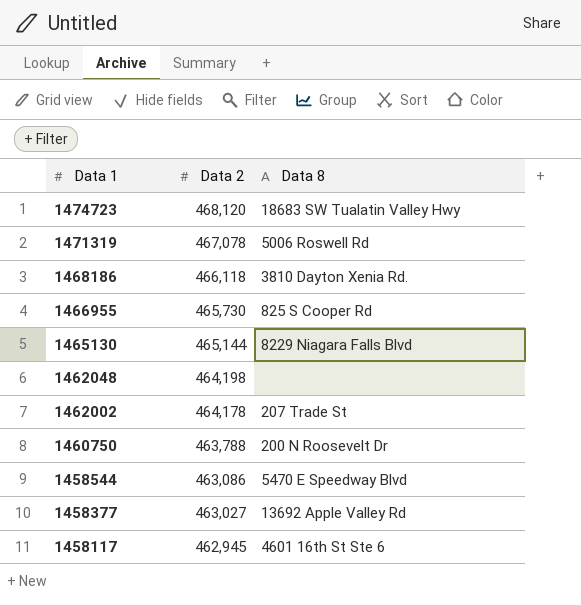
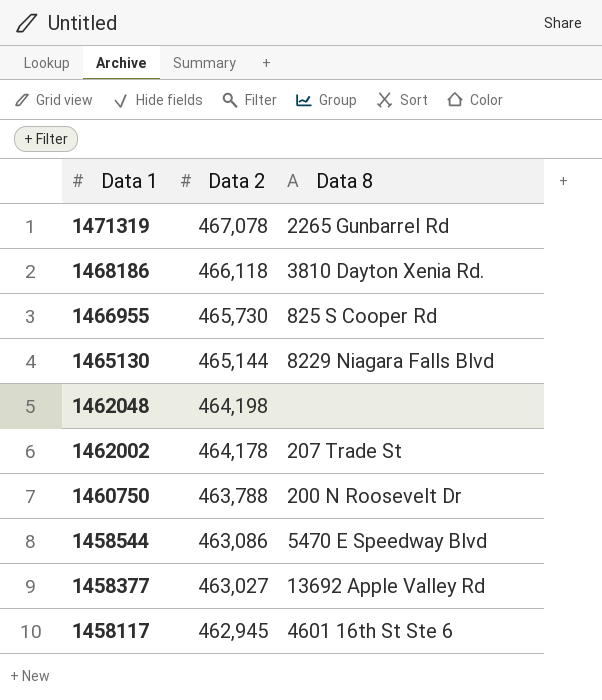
row 1474723: 468,120 | 18683 SW Tualatin Valley Hwy -> none
1471319 | Data 8: 5006 Roswell Rd -> 2265 Gunbarrel Rd

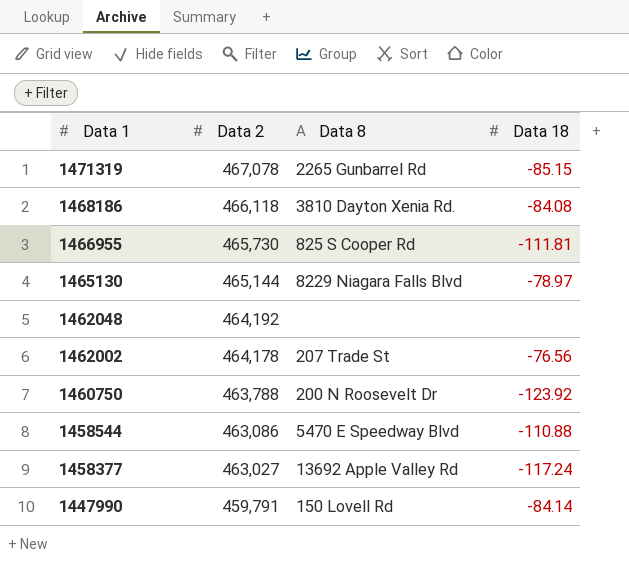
column Data 18 | position: none -> 4
row 1458117: 462,945 | 4601 16th St Ste 6 -> none
1462048 | Data 2: 464,198 -> 464,192
row 1447990: none -> 459,791 | 150 Lovell Rd | -84.14

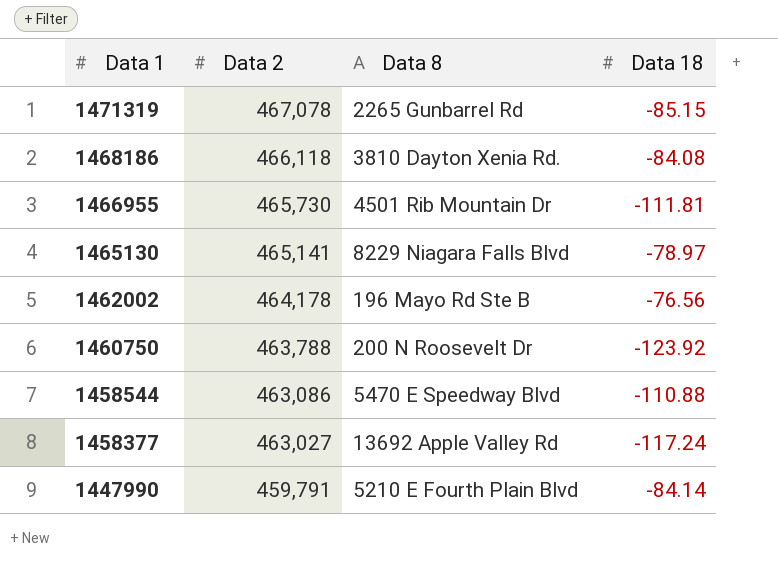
row 1462048: 464,192 | none | none -> none
1466955 | Data 8: 825 S Cooper Rd -> 4501 Rib Mountain Dr
1465130 | Data 2: 465,144 -> 465,141
1462002 | Data 8: 207 Trade St -> 196 Mayo Rd Ste B
1447990 | Data 8: 150 Lovell Rd -> 5210 E Fourth Plain Blvd

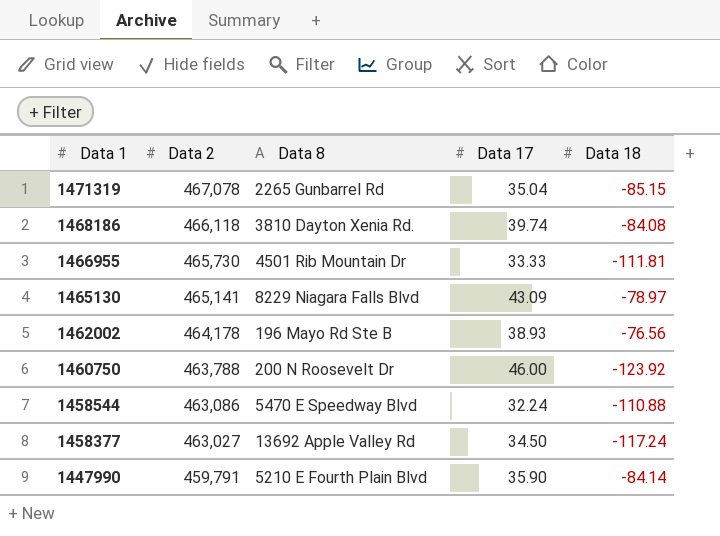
column Data 17 | position: none -> 4

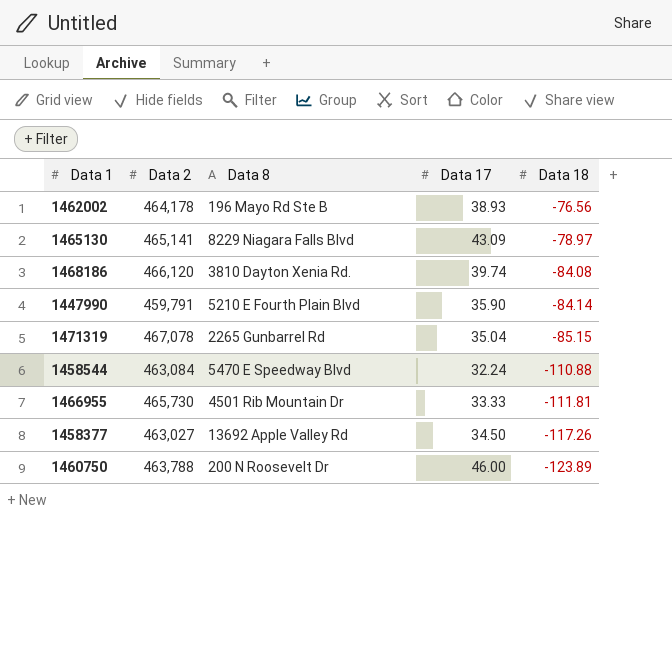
row order: Data 1 descending -> Data 18 descending
1468186 | Data 2: 466,118 -> 466,120
1458544 | Data 2: 463,086 -> 463,084
1458377 | Data 18: -117.24 -> -117.26
1460750 | Data 18: -123.92 -> -123.89

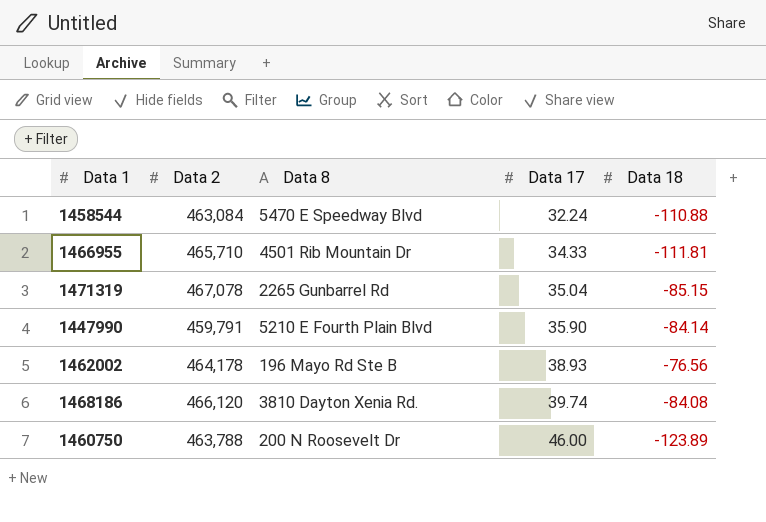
row order: Data 18 descending -> Data 17 ascending
row 1465130: 465,141 | 8229 Niagara Falls Blvd | 43.09 | -78.97 -> none
row 1458377: 463,027 | 13692 Apple Valley Rd | 34.50 | -117.26 -> none
1466955 | Data 2: 465,730 -> 465,710
1466955 | Data 17: 33.33 -> 34.33

